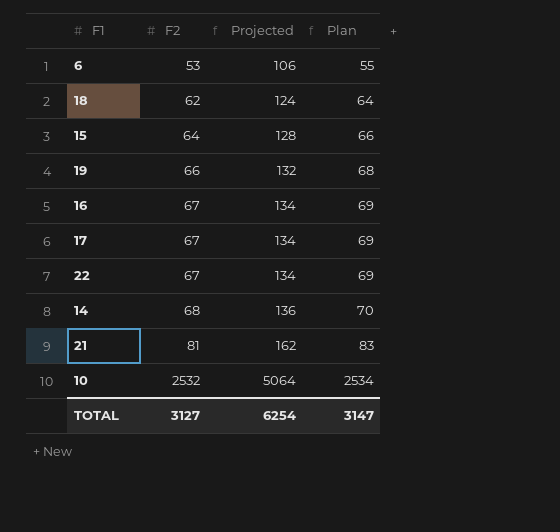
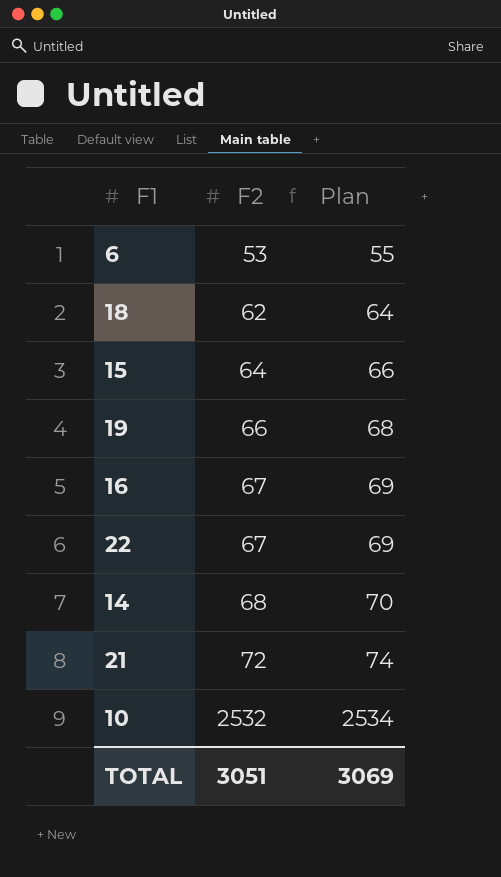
column Projected | formula: [F2] * 2 -> none
row 17: 67 | 134 | 69 -> none
21 | F2: 81 -> 72
21 | Plan: 83 -> 74
TOTAL | F2: 3127 -> 3051
TOTAL | Plan: 3147 -> 3069

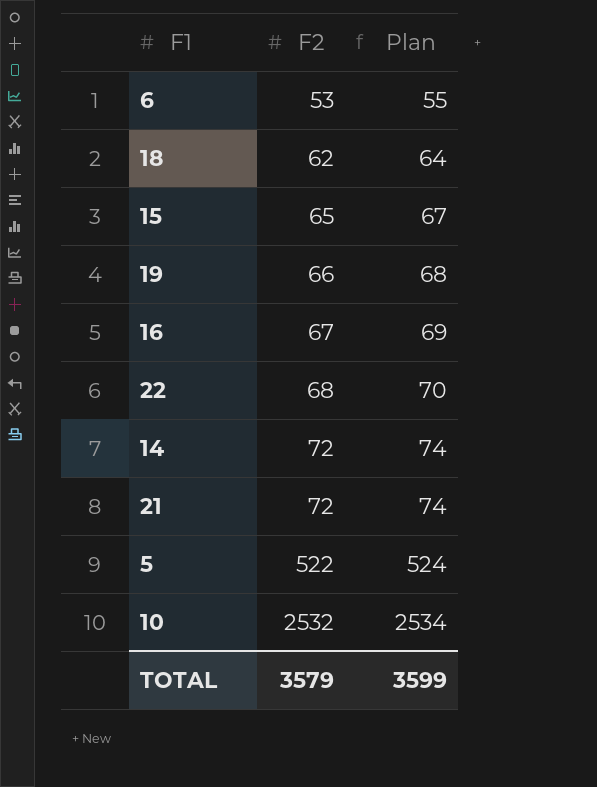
15 | F2: 64 -> 65
15 | Plan: 66 -> 67
22 | F2: 67 -> 68
22 | Plan: 69 -> 70
14 | F2: 68 -> 72
14 | Plan: 70 -> 74
row 5: none -> 522 | 524
TOTAL | F2: 3051 -> 3579
TOTAL | Plan: 3069 -> 3599

